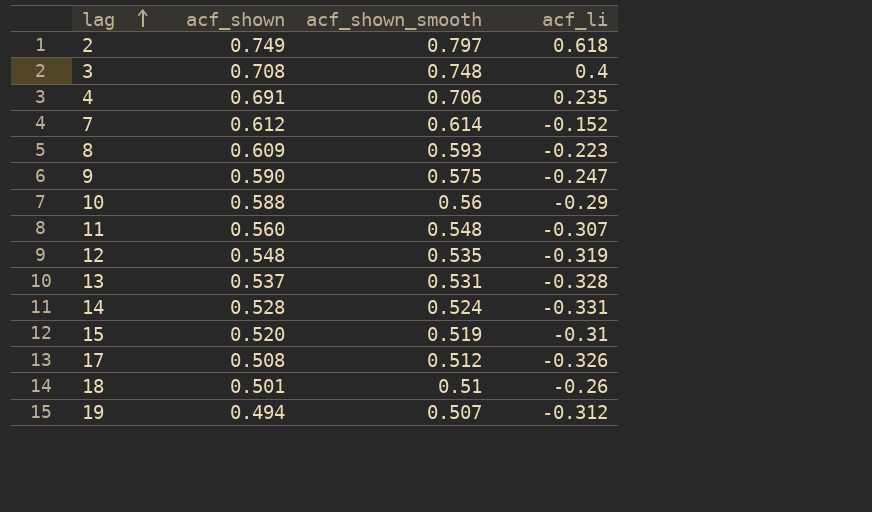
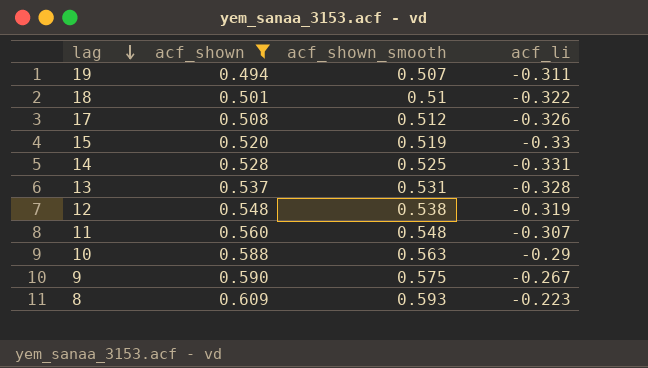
filter: none -> acf_shown <= 0.609
row order: lag ascending -> lag descending
19 | acf_li: -0.312 -> -0.311
18 | acf_li: -0.26 -> -0.322
15 | acf_li: -0.31 -> -0.33
14 | acf_shown_smooth: 0.524 -> 0.525
12 | acf_shown_smooth: 0.535 -> 0.538
10 | acf_shown_smooth: 0.56 -> 0.563
9 | acf_li: -0.247 -> -0.267

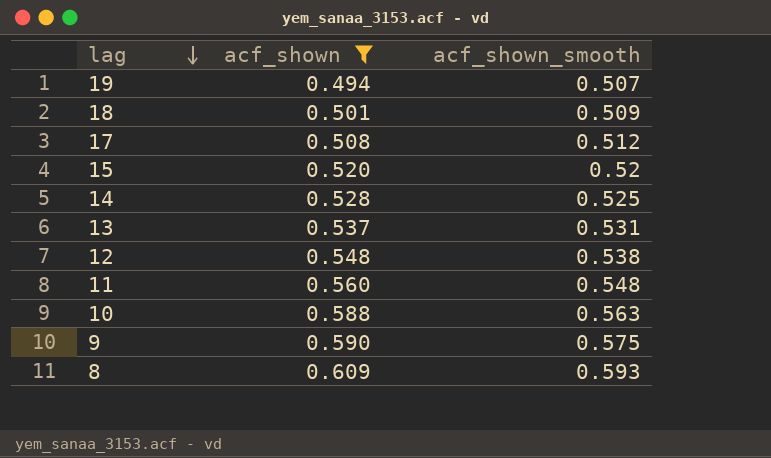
column acf_li | position: 4 -> none
18 | acf_shown_smooth: 0.51 -> 0.509
15 | acf_shown_smooth: 0.519 -> 0.52

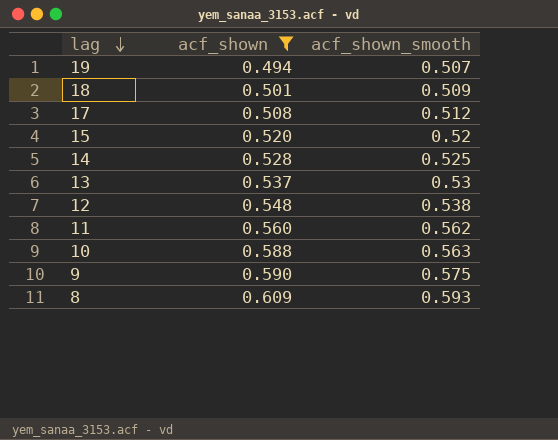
13 | acf_shown_smooth: 0.531 -> 0.53
11 | acf_shown_smooth: 0.548 -> 0.562

